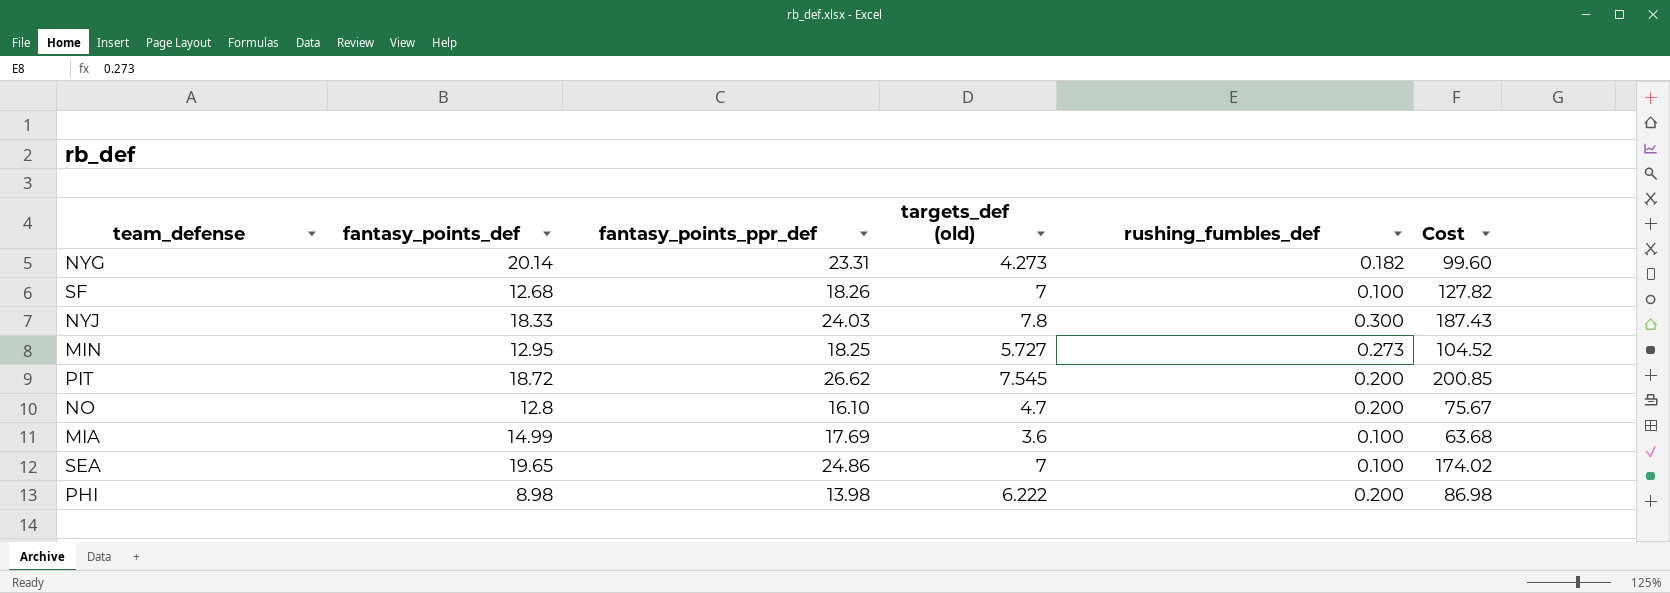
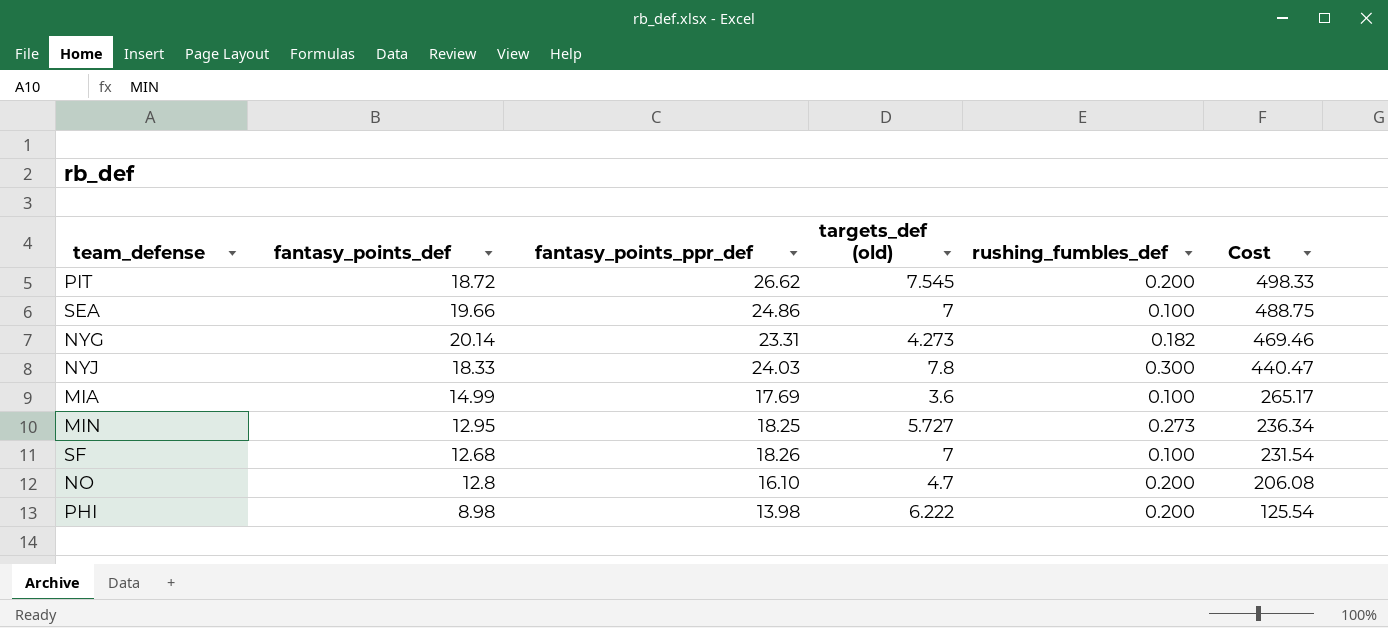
row order: none -> Cost descending
column Cost | formula: [fantasy_points_ppr_def] * [targets_def (old)] -> [fantasy_points_def] * [fantasy_points_ppr_def]
SEA | fantasy_points_def: 19.65 -> 19.66

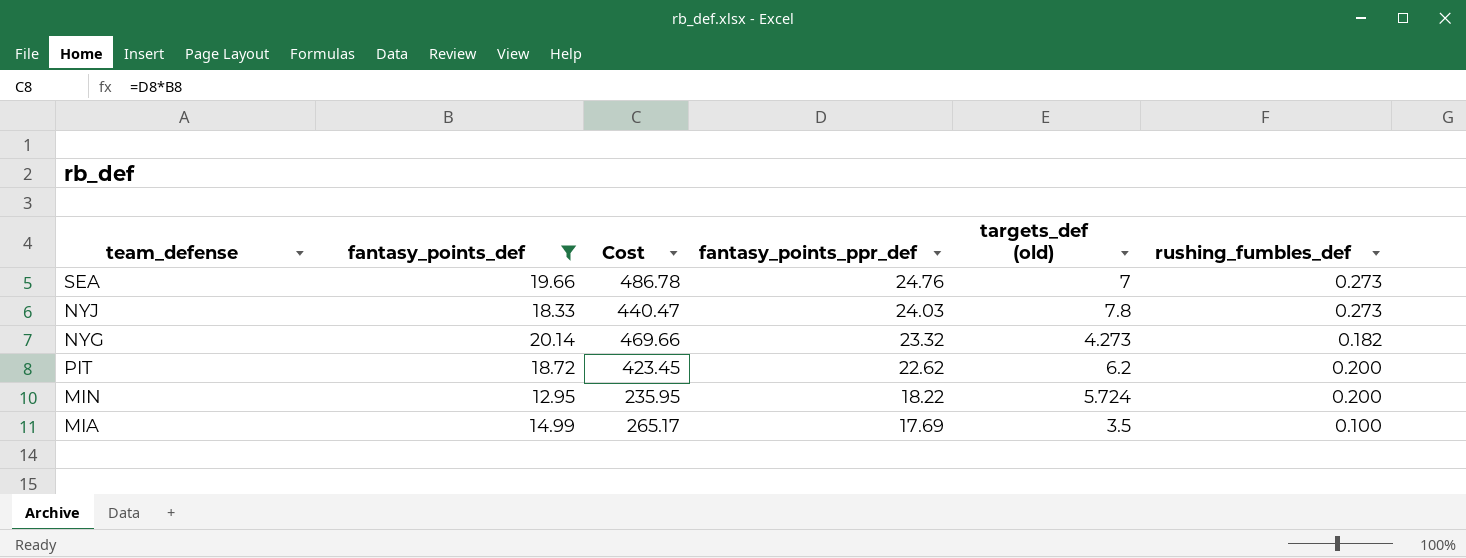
filter: none -> fantasy_points_def >= 12.95
row order: Cost descending -> fantasy_points_ppr_def descending
column Cost | position: 6 -> 3
SEA | Cost: 488.75 -> 486.78
SEA | fantasy_points_ppr_def: 24.86 -> 24.76
SEA | rushing_fumbles_def: 0.100 -> 0.273
NYJ | rushing_fumbles_def: 0.300 -> 0.273
NYG | Cost: 469.46 -> 469.66
NYG | fantasy_points_ppr_def: 23.31 -> 23.32
PIT | Cost: 498.33 -> 423.45
PIT | fantasy_points_ppr_def: 26.62 -> 22.62
PIT | targets_def (old): 7.545 -> 6.2
MIN | Cost: 236.34 -> 235.95
MIN | fantasy_points_ppr_def: 18.25 -> 18.22
MIN | targets_def (old): 5.727 -> 5.724
MIN | rushing_fumbles_def: 0.273 -> 0.200
MIA | targets_def (old): 3.6 -> 3.5

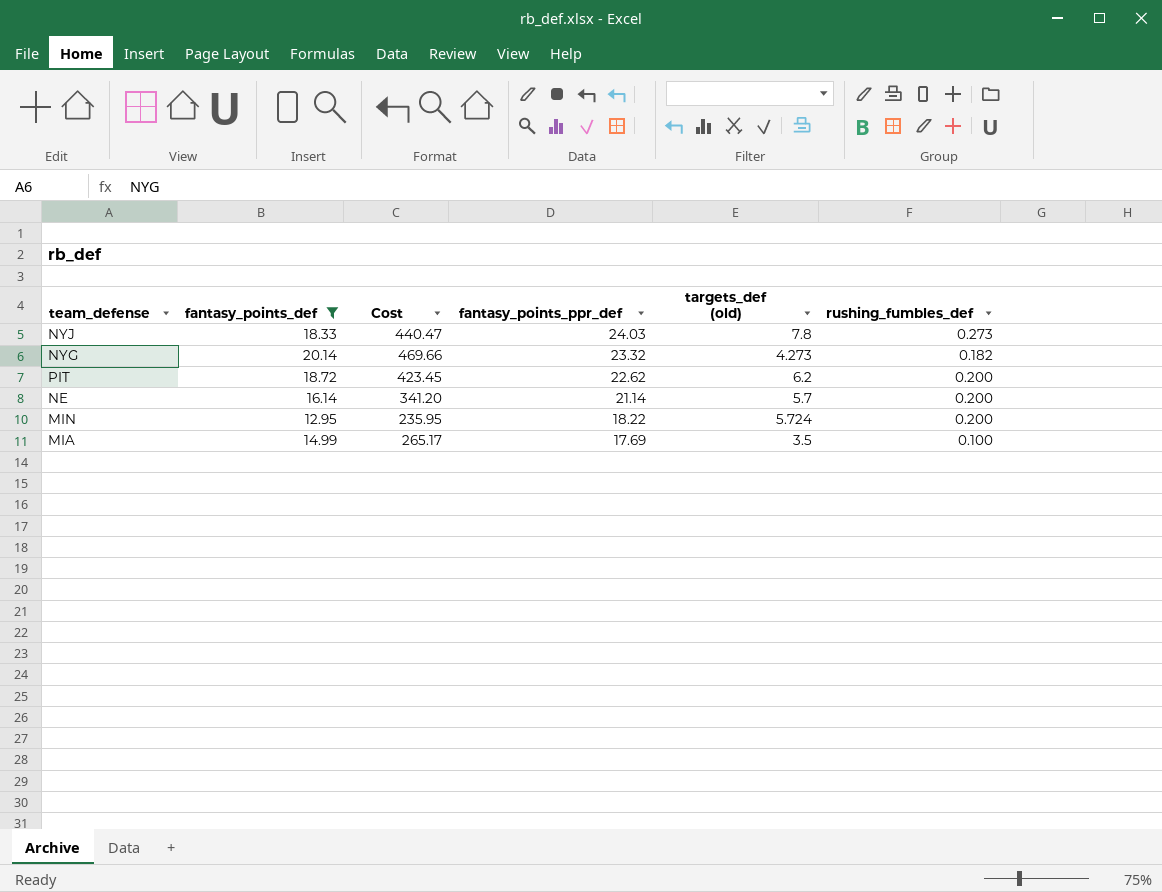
row SEA: 19.66 | 486.78 | 24.76 | 7 | 0.273 -> none
row NE: none -> 16.14 | 341.20 | 21.14 | 5.7 | 0.200

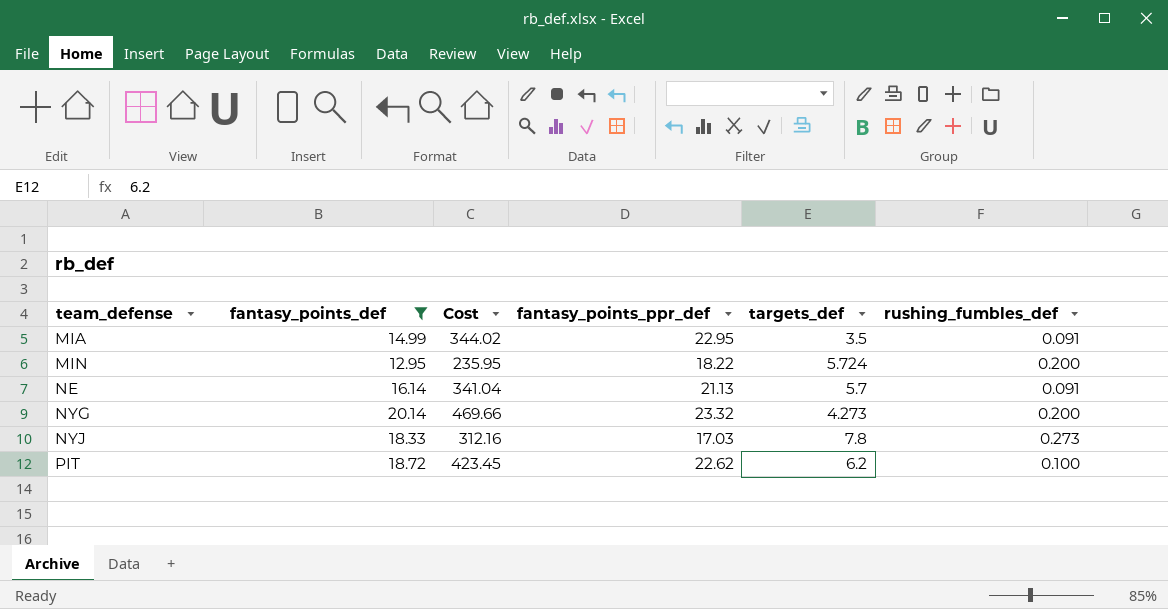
row order: fantasy_points_ppr_def descending -> team_defense ascending
column name: targets_def (old) -> targets_def
MIA | Cost: 265.17 -> 344.02
MIA | fantasy_points_ppr_def: 17.69 -> 22.95
MIA | rushing_fumbles_def: 0.100 -> 0.091
NE | Cost: 341.20 -> 341.04
NE | fantasy_points_ppr_def: 21.14 -> 21.13
NE | rushing_fumbles_def: 0.200 -> 0.091
NYG | rushing_fumbles_def: 0.182 -> 0.200
NYJ | Cost: 440.47 -> 312.16
NYJ | fantasy_points_ppr_def: 24.03 -> 17.03
PIT | rushing_fumbles_def: 0.200 -> 0.100

